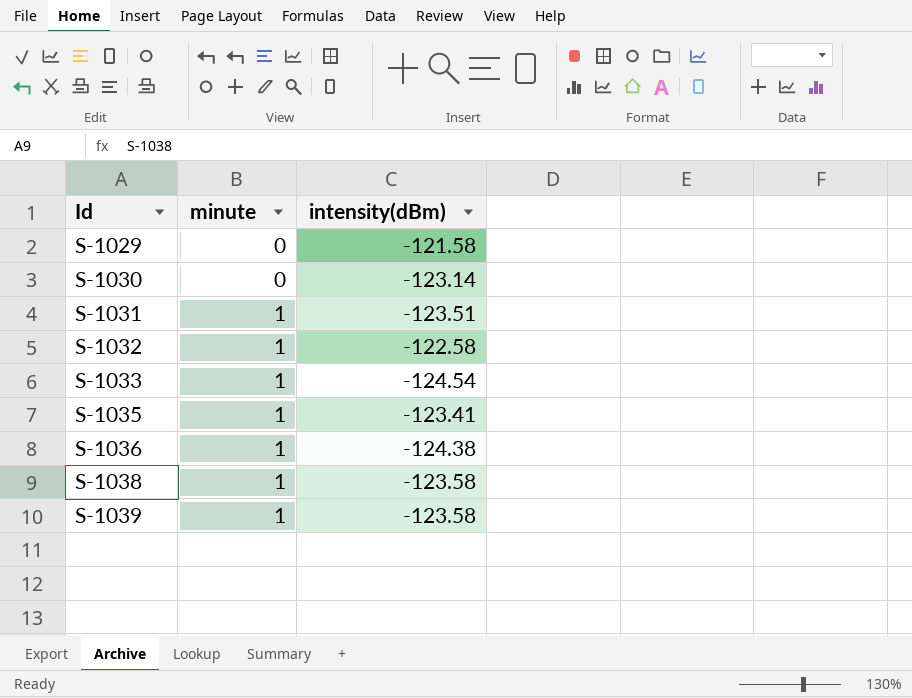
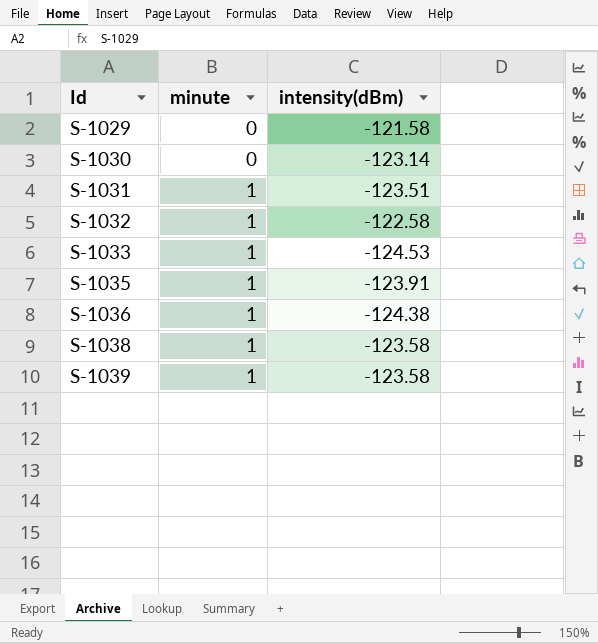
S-1033 | intensity(dBm): -124.54 -> -124.53
S-1035 | intensity(dBm): -123.41 -> -123.91

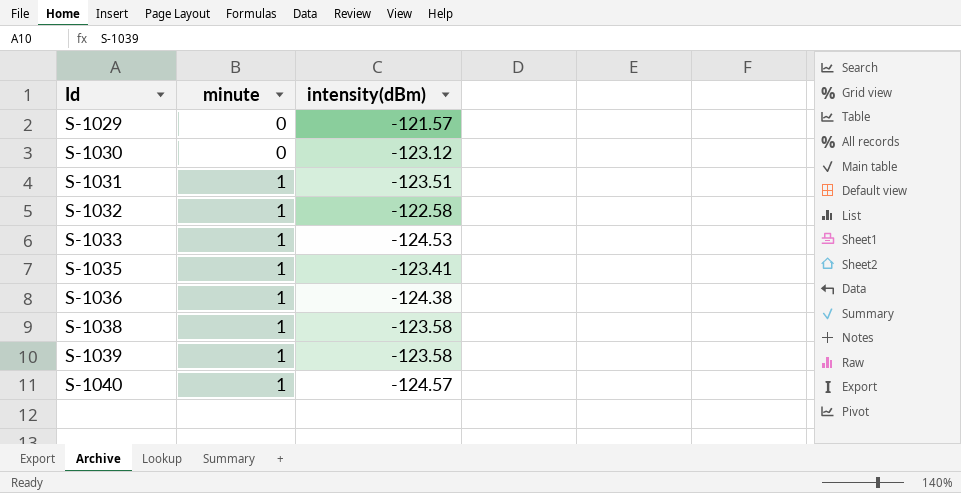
S-1029 | intensity(dBm): -121.58 -> -121.57
S-1030 | intensity(dBm): -123.14 -> -123.12
S-1035 | intensity(dBm): -123.91 -> -123.41
row S-1040: none -> 1 | -124.57

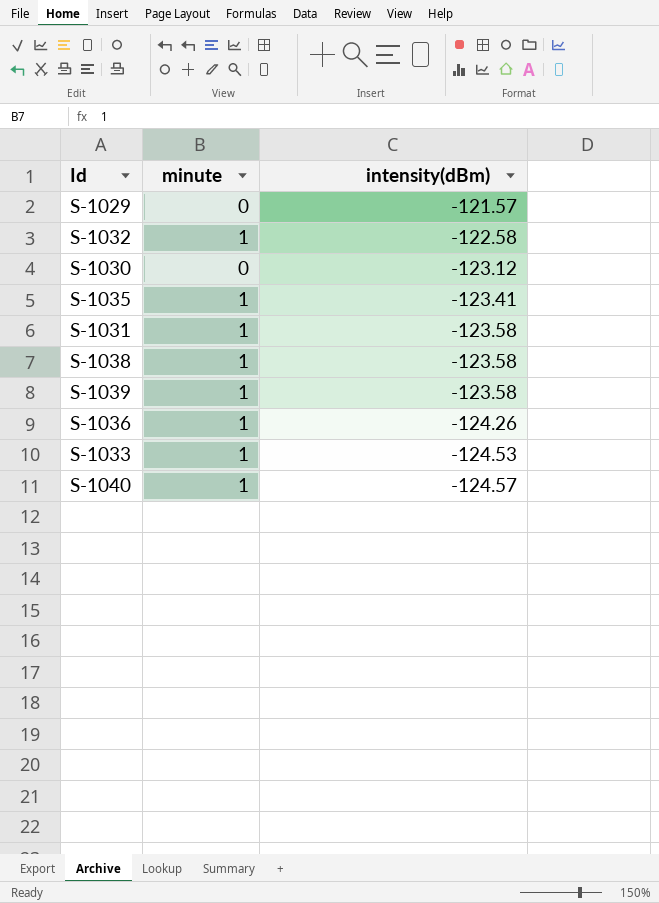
row order: Id ascending -> intensity(dBm) descending
S-1031 | intensity(dBm): -123.51 -> -123.58
S-1036 | intensity(dBm): -124.38 -> -124.26

